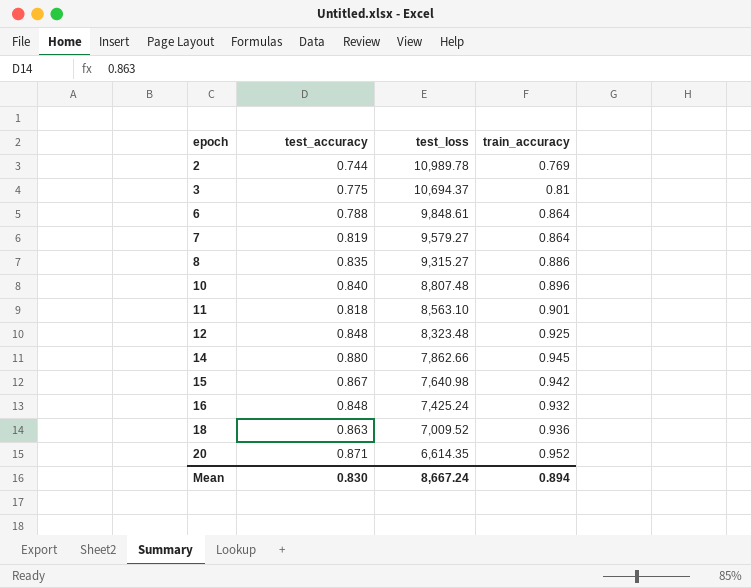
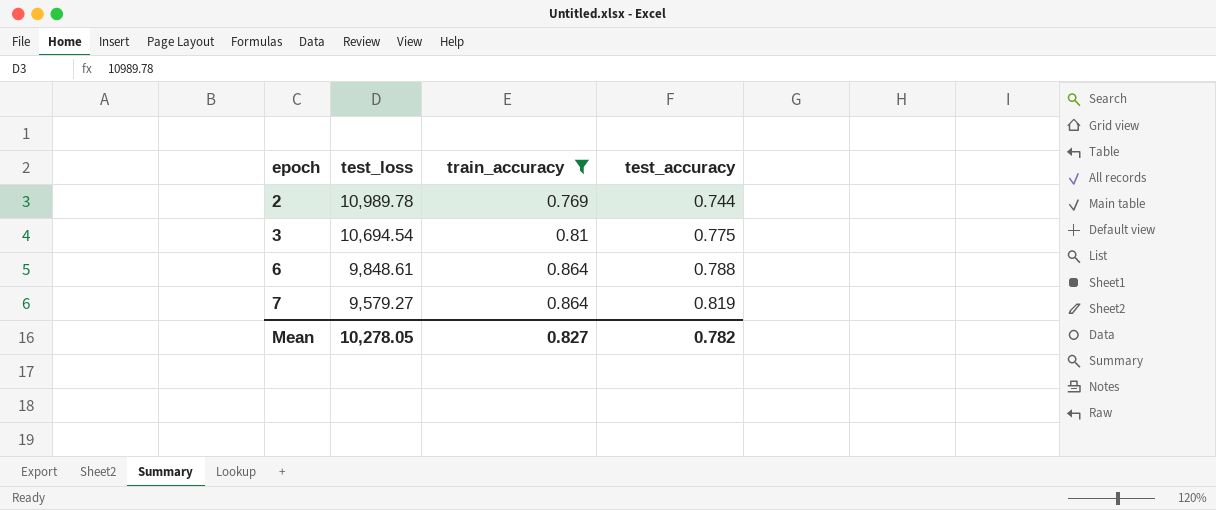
filter: none -> train_accuracy <= 0.864
column test_accuracy | position: 2 -> 4
3 | test_loss: 10,694.37 -> 10,694.54
Mean | test_loss: 8,667.24 -> 10,278.05
Mean | train_accuracy: 0.894 -> 0.827
Mean | test_accuracy: 0.830 -> 0.782

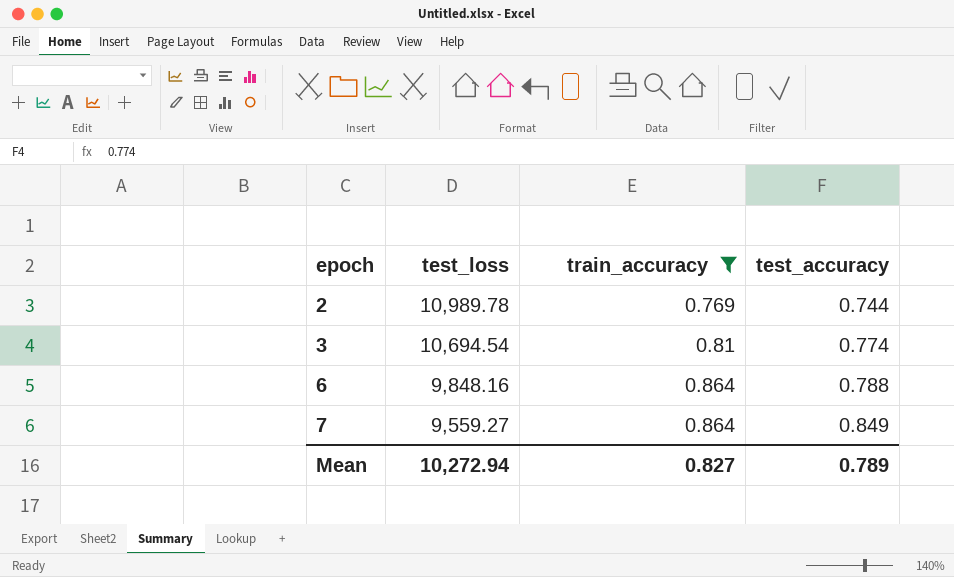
3 | test_accuracy: 0.775 -> 0.774
6 | test_loss: 9,848.61 -> 9,848.16
7 | test_loss: 9,579.27 -> 9,559.27
7 | test_accuracy: 0.819 -> 0.849
Mean | test_loss: 10,278.05 -> 10,272.94
Mean | test_accuracy: 0.782 -> 0.789

